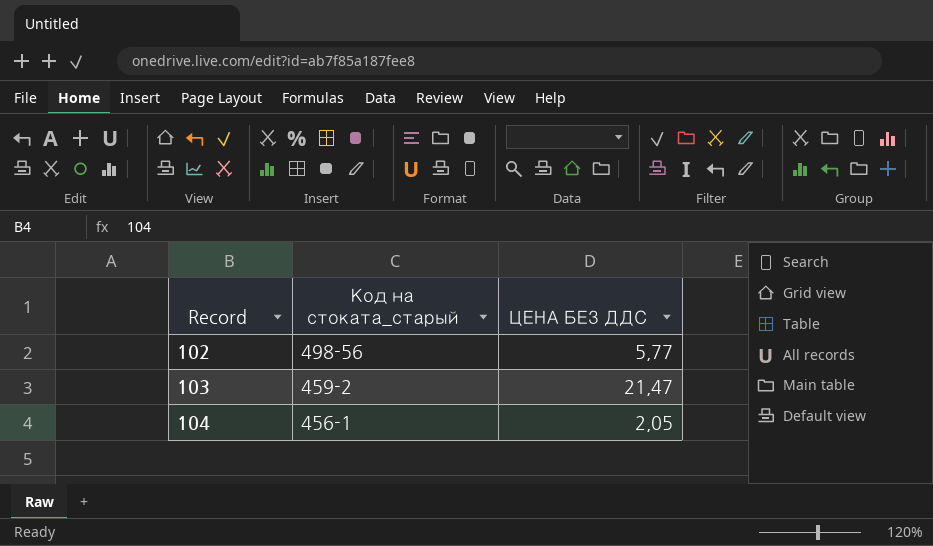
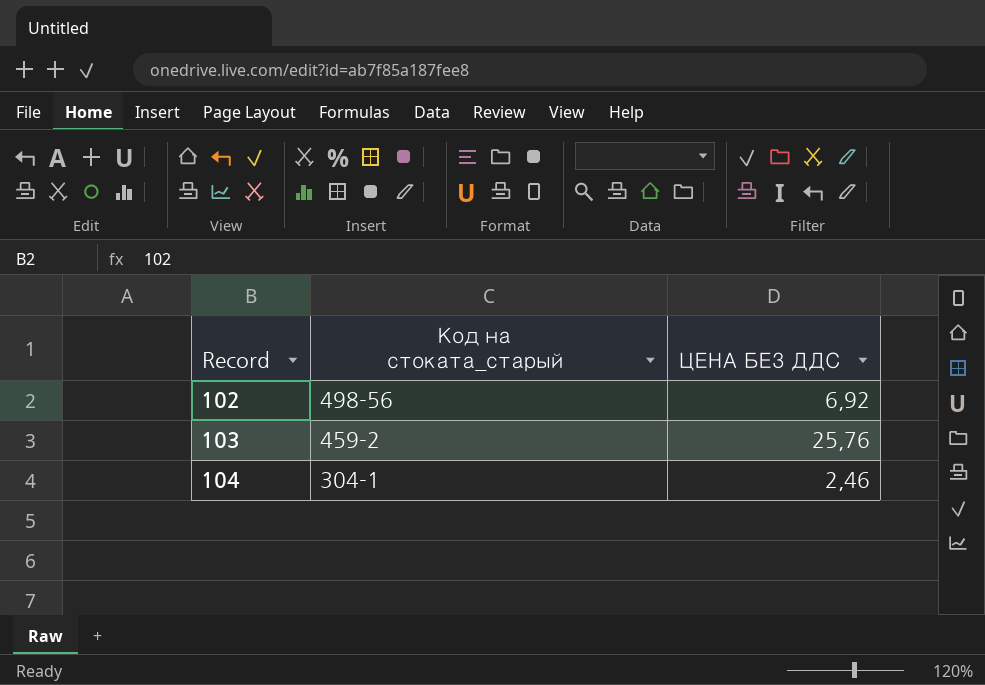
102 | ЦЕНА БЕЗ ДДС: 5,77 -> 6,92
103 | ЦЕНА БЕЗ ДДС: 21,47 -> 25,76
104 | Код на стоката_старый: 456-1 -> 304-1
104 | ЦЕНА БЕЗ ДДС: 2,05 -> 2,46

